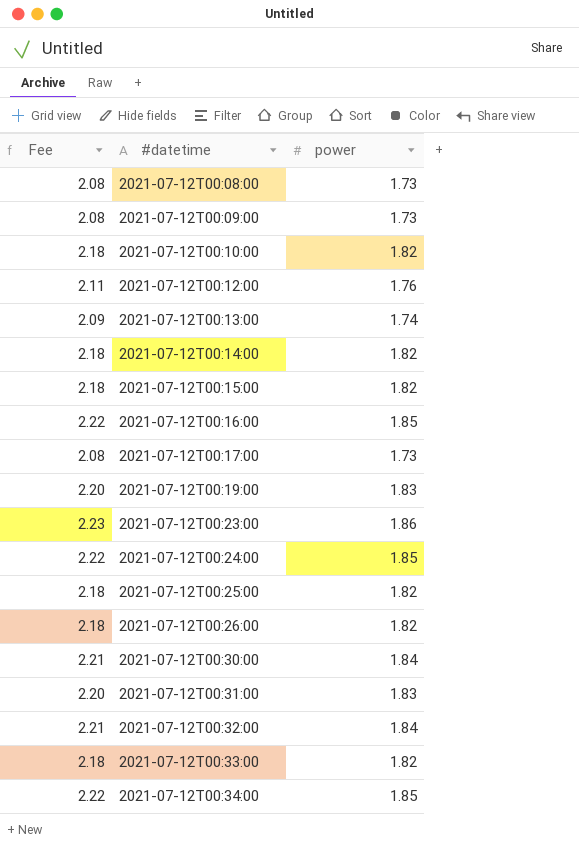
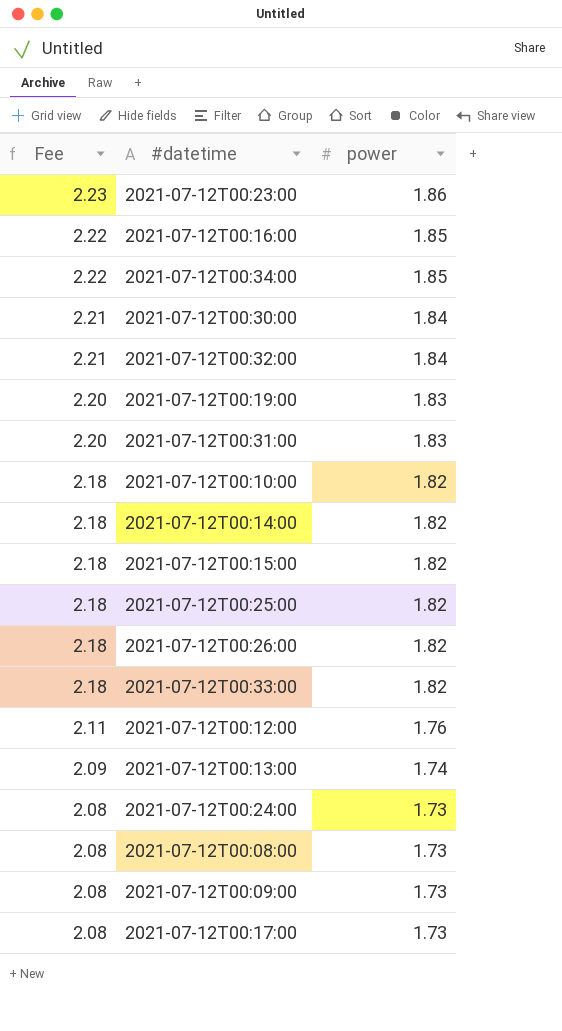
row order: #datetime ascending -> Fee descending
2021-07-12T00:24:00 | Fee: 2.22 -> 2.08
2021-07-12T00:24:00 | power: 1.85 -> 1.73

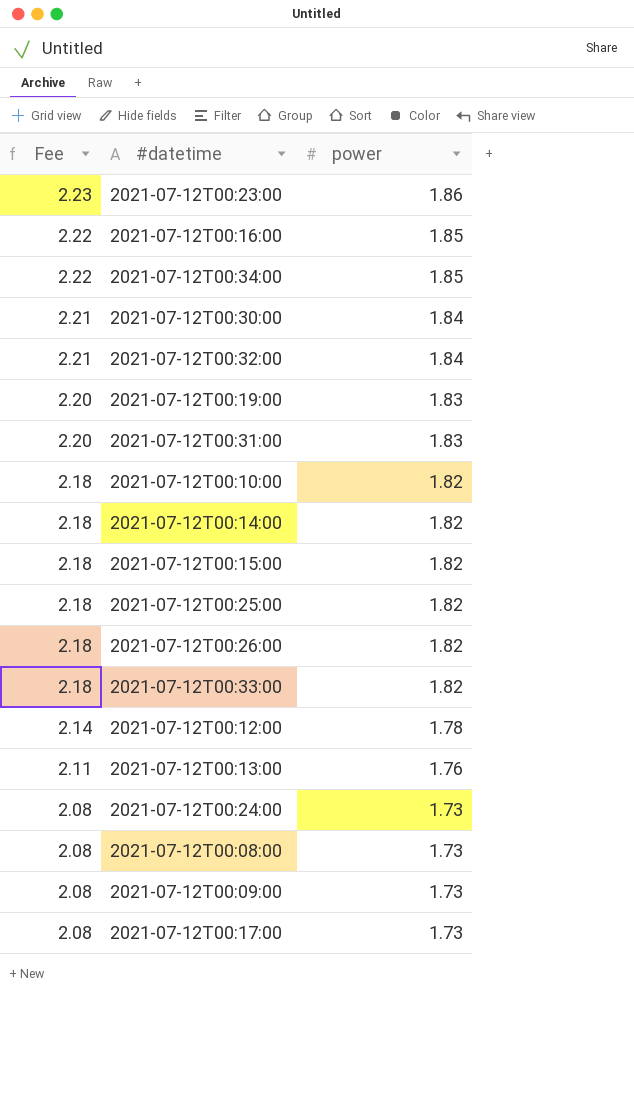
2021-07-12T00:12:00 | Fee: 2.11 -> 2.14
2021-07-12T00:12:00 | power: 1.76 -> 1.78
2021-07-12T00:13:00 | Fee: 2.09 -> 2.11
2021-07-12T00:13:00 | power: 1.74 -> 1.76

